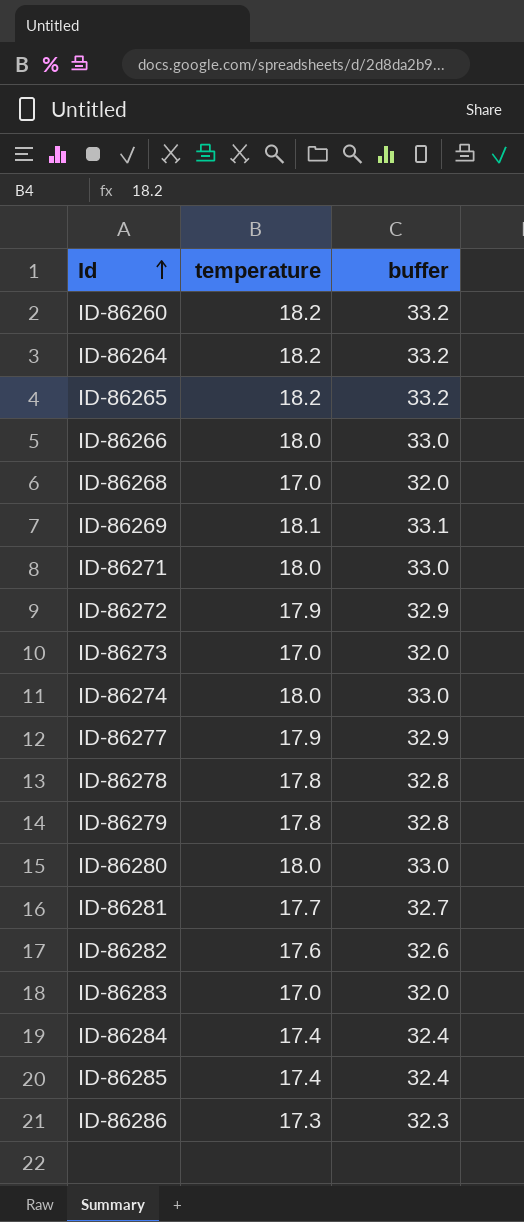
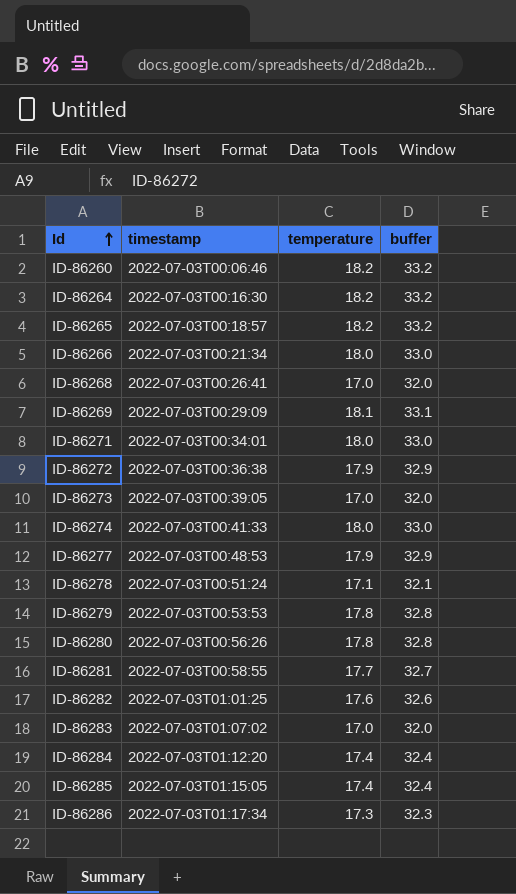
column timestamp | position: none -> 2
ID-86278 | temperature: 17.8 -> 17.1
ID-86278 | buffer: 32.8 -> 32.1
ID-86280 | temperature: 18.0 -> 17.8
ID-86280 | buffer: 33.0 -> 32.8

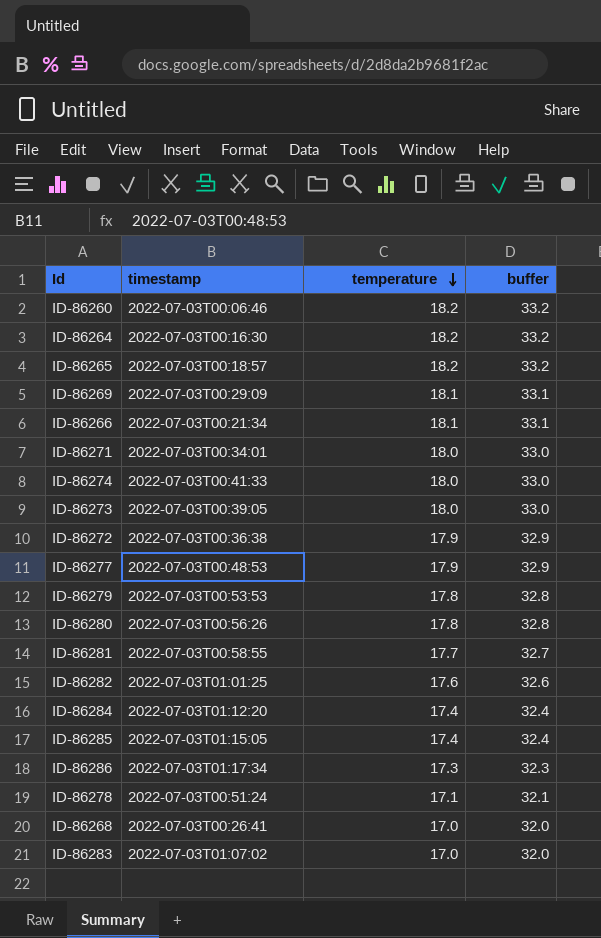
row order: Id ascending -> temperature descending
ID-86266 | temperature: 18.0 -> 18.1
ID-86266 | buffer: 33.0 -> 33.1
ID-86273 | temperature: 17.0 -> 18.0
ID-86273 | buffer: 32.0 -> 33.0

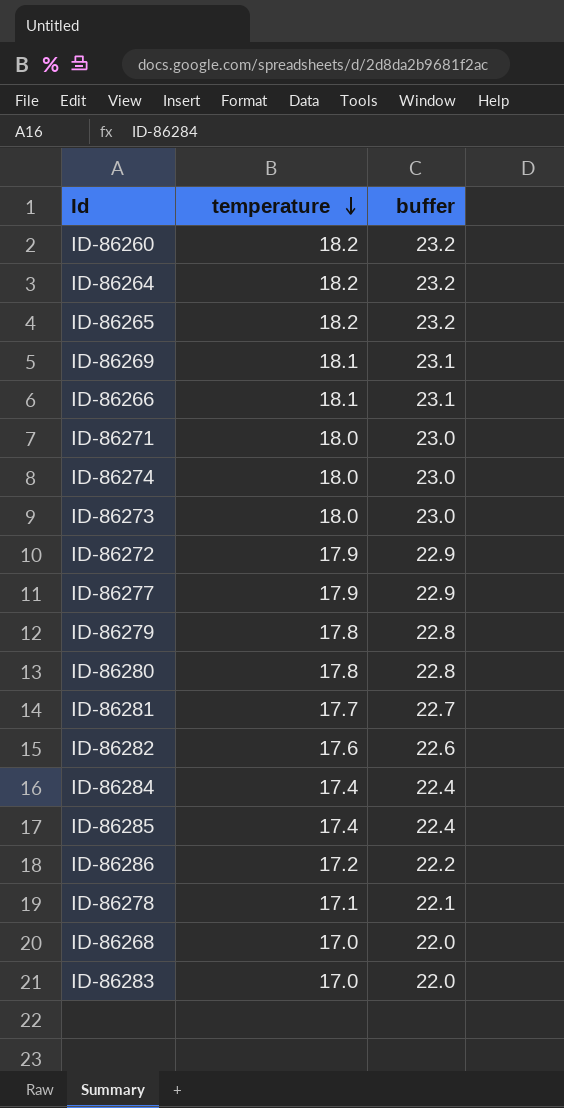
column timestamp | position: 2 -> none
column buffer | formula: [temperature] + 15 -> [temperature] + 5
ID-86286 | temperature: 17.3 -> 17.2

